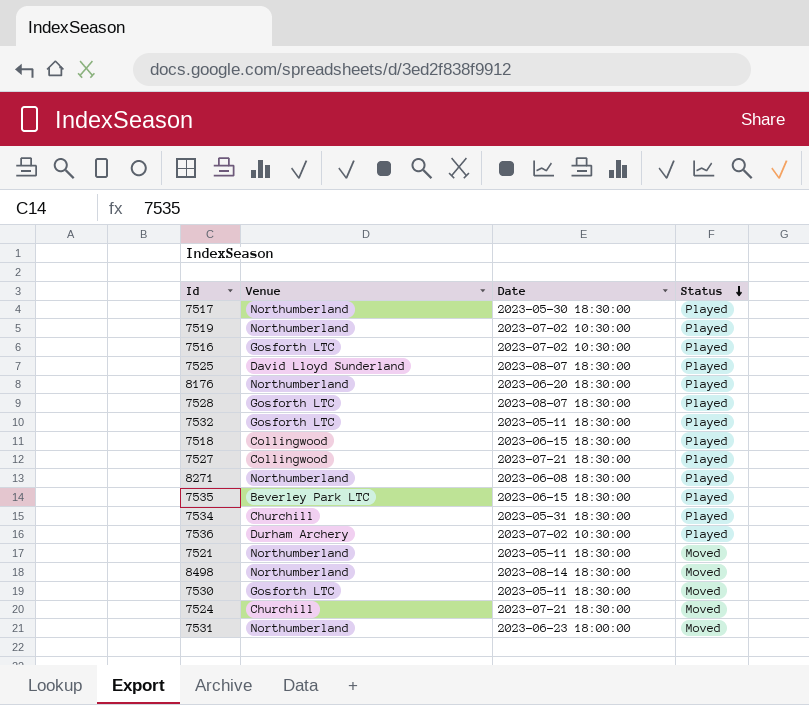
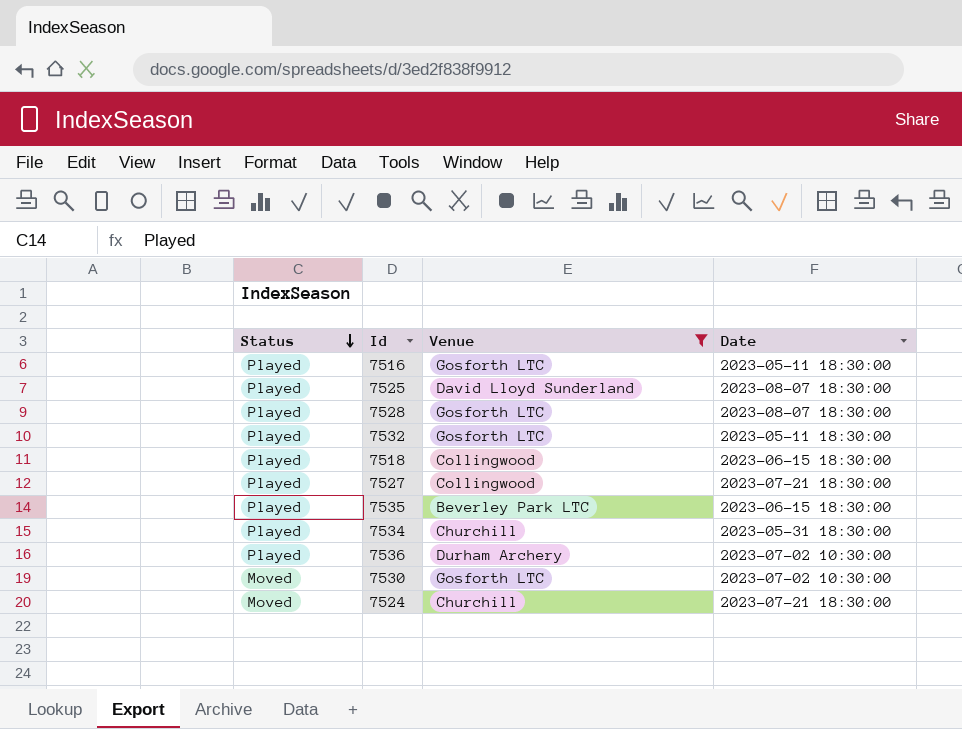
filter: none -> Venue != Northumberland
column Status | position: 4 -> 1
7516 | Date: 2023-07-02 10:30:00 -> 2023-05-11 18:30:00
7530 | Date: 2023-05-11 18:30:00 -> 2023-07-02 10:30:00

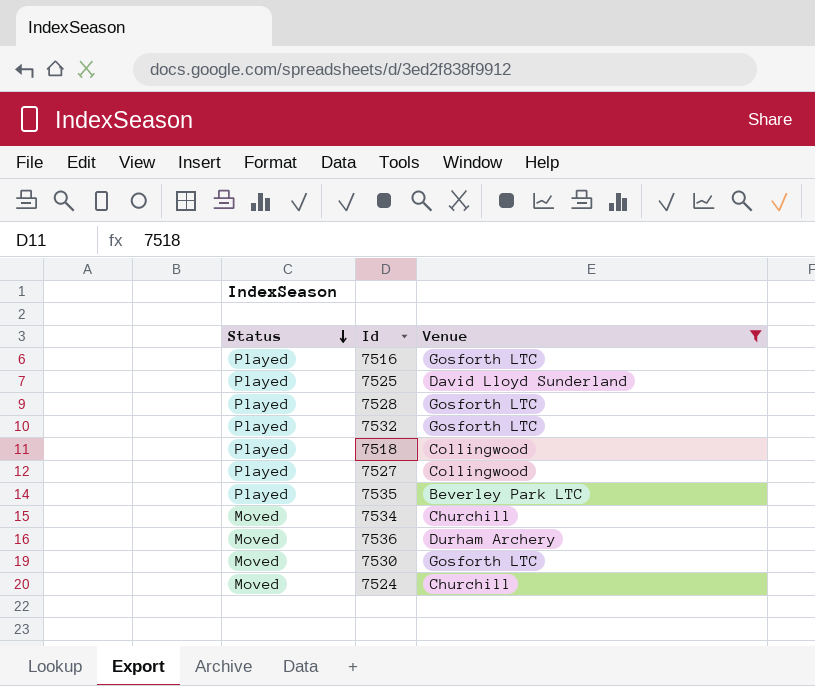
column Date | position: 4 -> none
7534 | Status: Played -> Moved
7536 | Status: Played -> Moved

